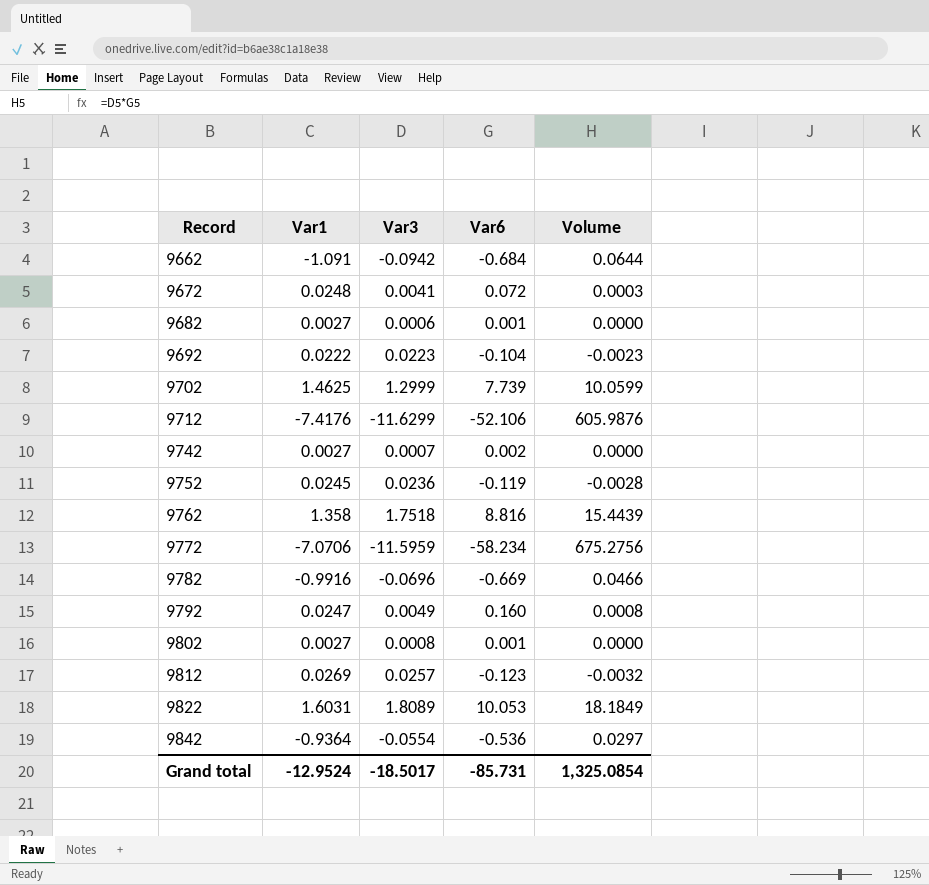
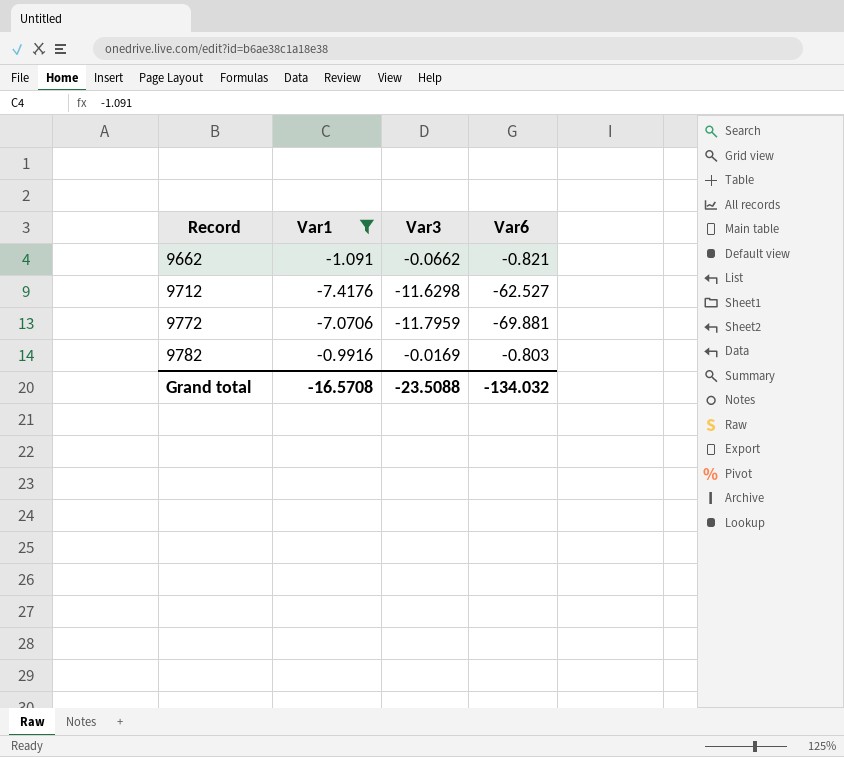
filter: none -> Var1 <= -0.9916
column Volume | formula: [Var3] * [Var6] -> none
9662 | Var3: -0.0942 -> -0.0662
9662 | Var6: -0.684 -> -0.821
9712 | Var3: -11.6299 -> -11.6298
9712 | Var6: -52.106 -> -62.527
9772 | Var3: -11.5959 -> -11.7959
9772 | Var6: -58.234 -> -69.881
9782 | Var3: -0.0696 -> -0.0169
9782 | Var6: -0.669 -> -0.803
Grand total | Var1: -12.9524 -> -16.5708
Grand total | Var3: -18.5017 -> -23.5088
Grand total | Var6: -85.731 -> -134.032

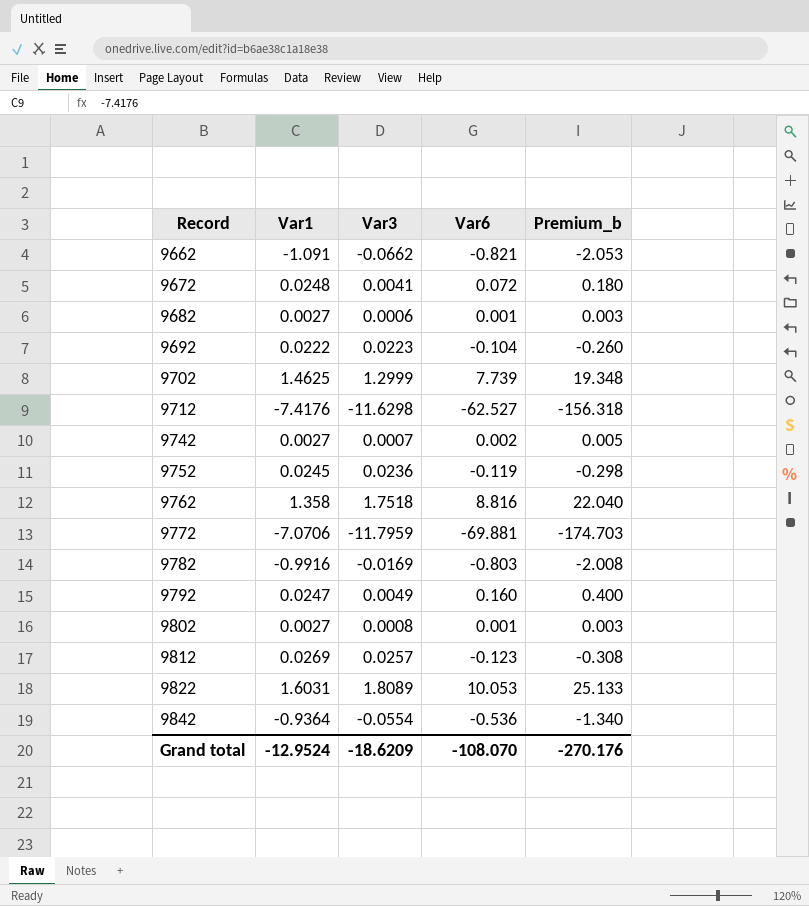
filter: Var1 <= -0.9916 -> none
column Premium_b | formula: none -> [Var6] * 2.5
Grand total | Var1: -16.5708 -> -12.9524
Grand total | Var3: -23.5088 -> -18.6209
Grand total | Var6: -134.032 -> -108.070

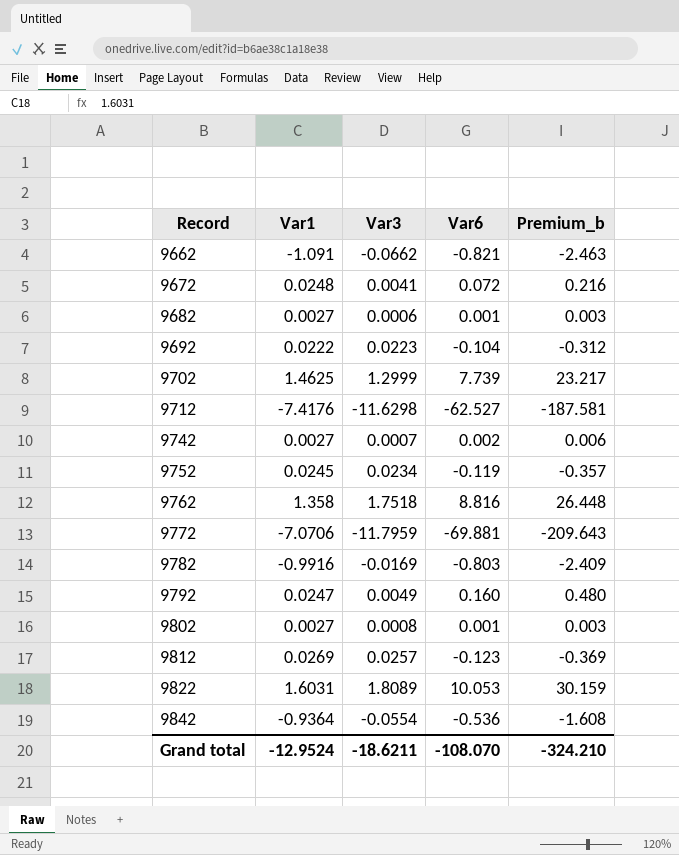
column Premium_b | formula: [Var6] * 2.5 -> [Var6] * 3
9752 | Var3: 0.0236 -> 0.0234
Grand total | Var3: -18.6209 -> -18.6211
Grand total | Premium_b: -270.176 -> -324.210

